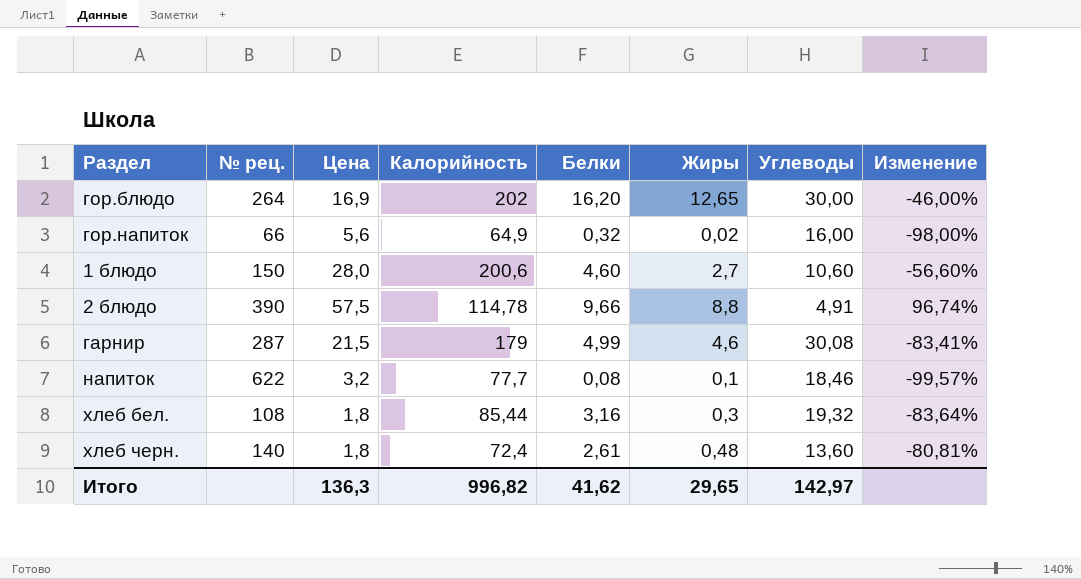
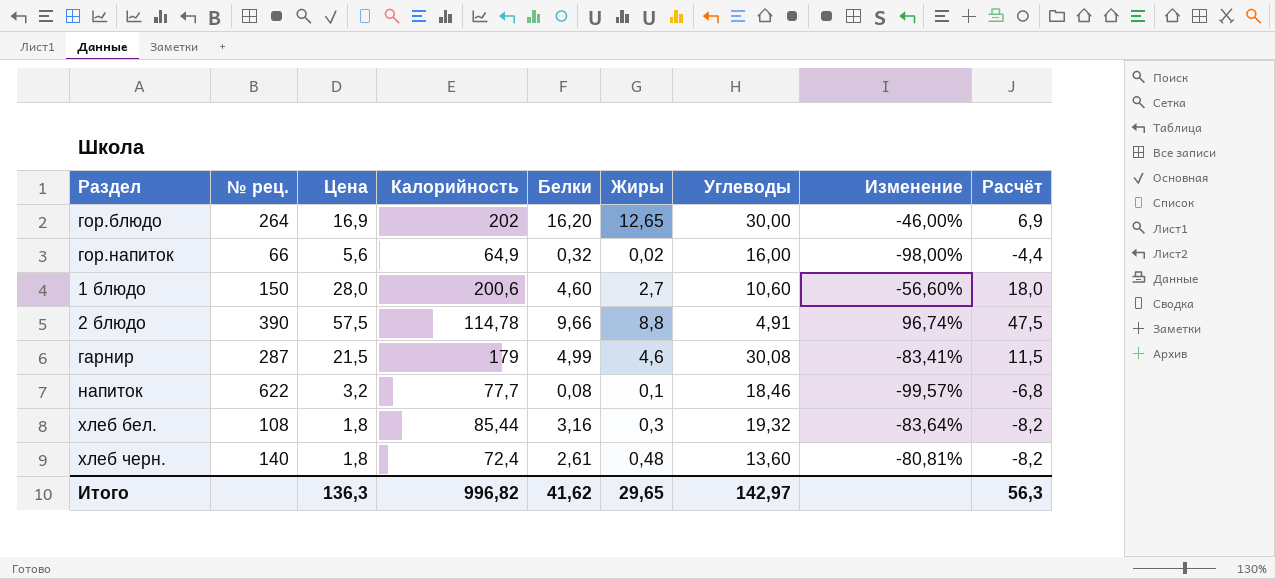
column Расчёт | formula: none -> [Цена] - 10

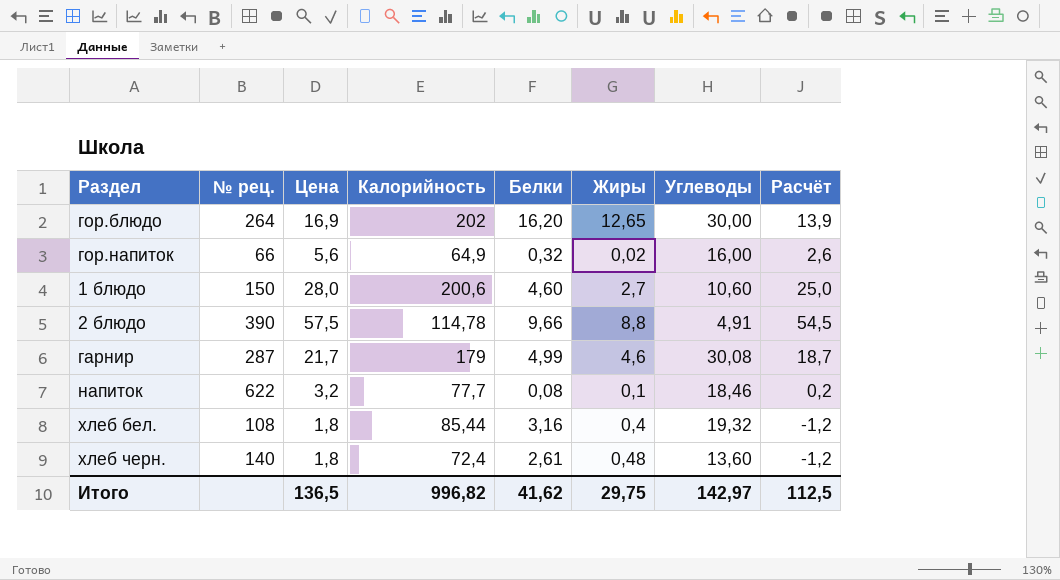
column Изменение | formula: ([Белки] - [Углеводы]) / [Углеводы] -> none
column Расчёт | formula: [Цена] - 10 -> [Цена] - 3
гарнир | Цена: 21,5 -> 21,7
хлеб бел. | Жиры: 0,3 -> 0,4
Итого | Цена: 136,3 -> 136,5
Итого | Жиры: 29,65 -> 29,75
Итого | Расчёт: 56,3 -> 112,5

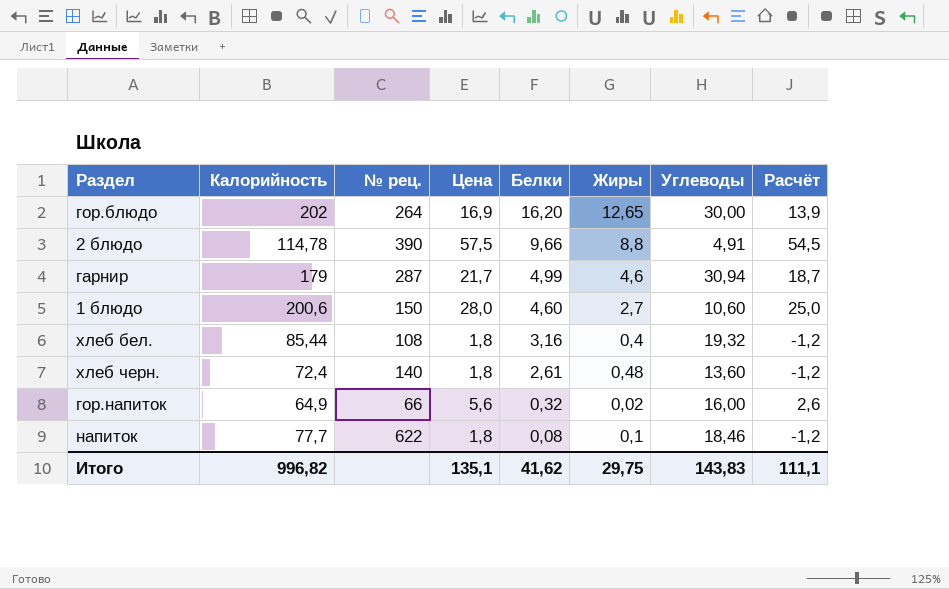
row order: none -> Белки descending
column Калорийность | position: 4 -> 2
гарнир | Углеводы: 30,08 -> 30,94
напиток | Цена: 3,2 -> 1,8
напиток | Расчёт: 0,2 -> -1,2
Итого | Цена: 136,5 -> 135,1
Итого | Углеводы: 142,97 -> 143,83
Итого | Расчёт: 112,5 -> 111,1

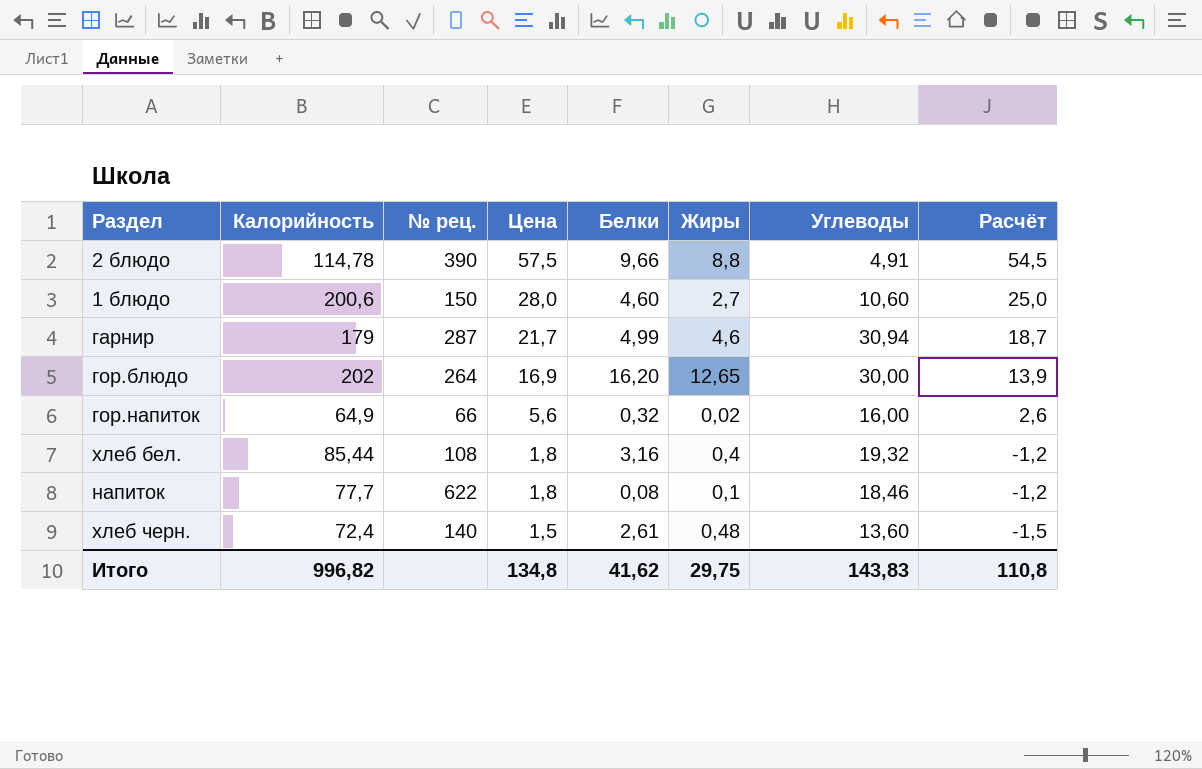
row order: Белки descending -> Цена descending
хлеб черн. | Цена: 1,8 -> 1,5
хлеб черн. | Расчёт: -1,2 -> -1,5
Итого | Цена: 135,1 -> 134,8
Итого | Расчёт: 111,1 -> 110,8

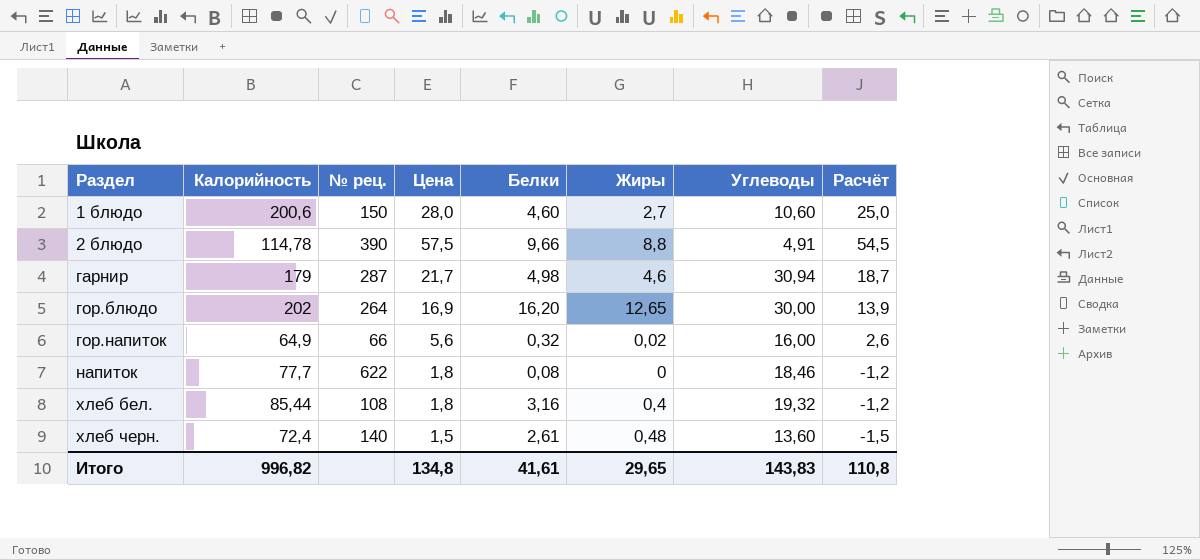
row order: Цена descending -> Раздел ascending
гарнир | Белки: 4,99 -> 4,98
напиток | Жиры: 0,1 -> 0
Итого | Белки: 41,62 -> 41,61
Итого | Жиры: 29,75 -> 29,65

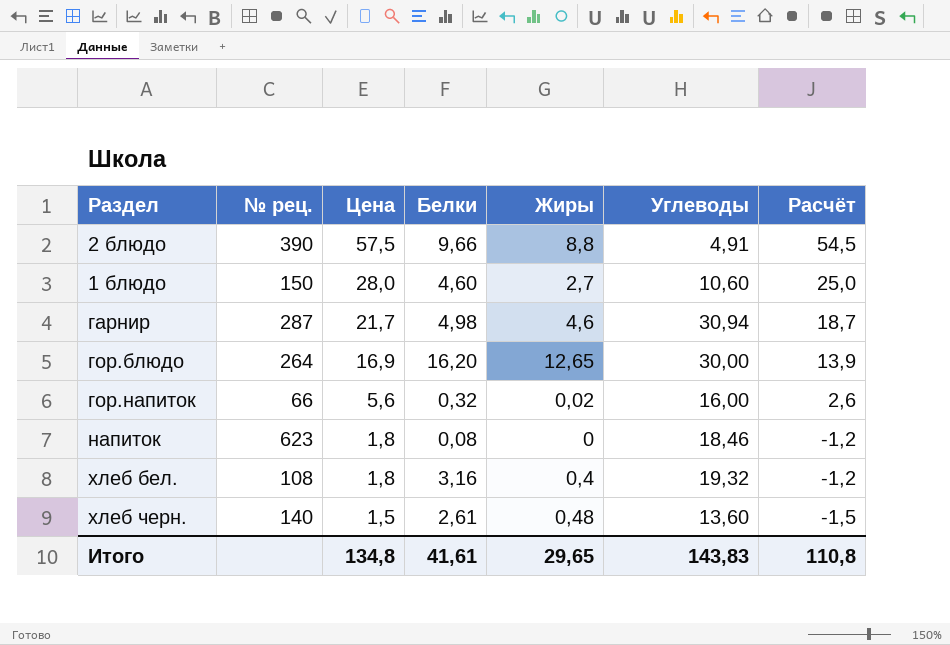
row order: Раздел ascending -> Цена descending
column Калорийность | position: 2 -> none
напиток | № рец.: 622 -> 623

